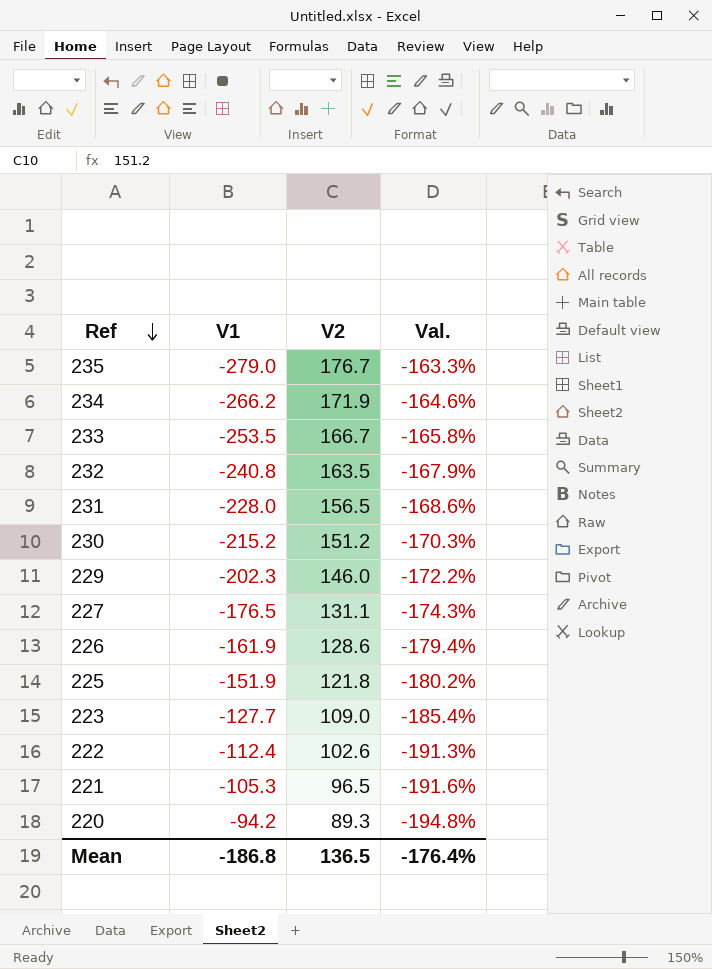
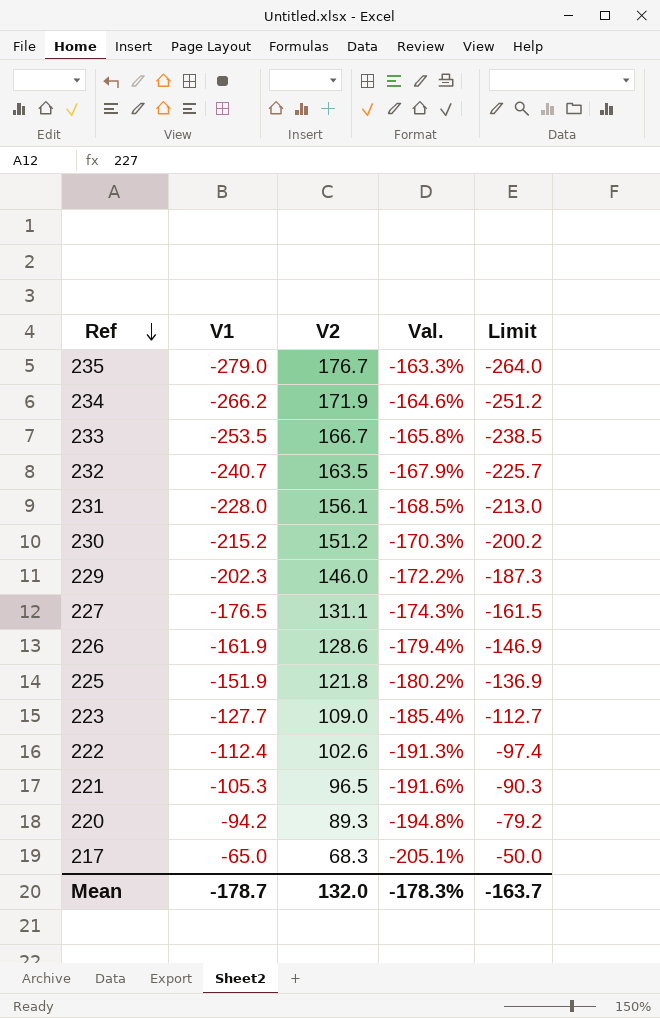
column Limit | formula: none -> [V1] + 15
232 | V1: -240.8 -> -240.7
231 | V2: 156.5 -> 156.1
231 | Val.: -168.6% -> -168.5%
row 217: none -> -65.0 | 68.3 | -205.1% | -50.0
Mean | V1: -186.8 -> -178.7
Mean | V2: 136.5 -> 132.0
Mean | Val.: -176.4% -> -178.3%

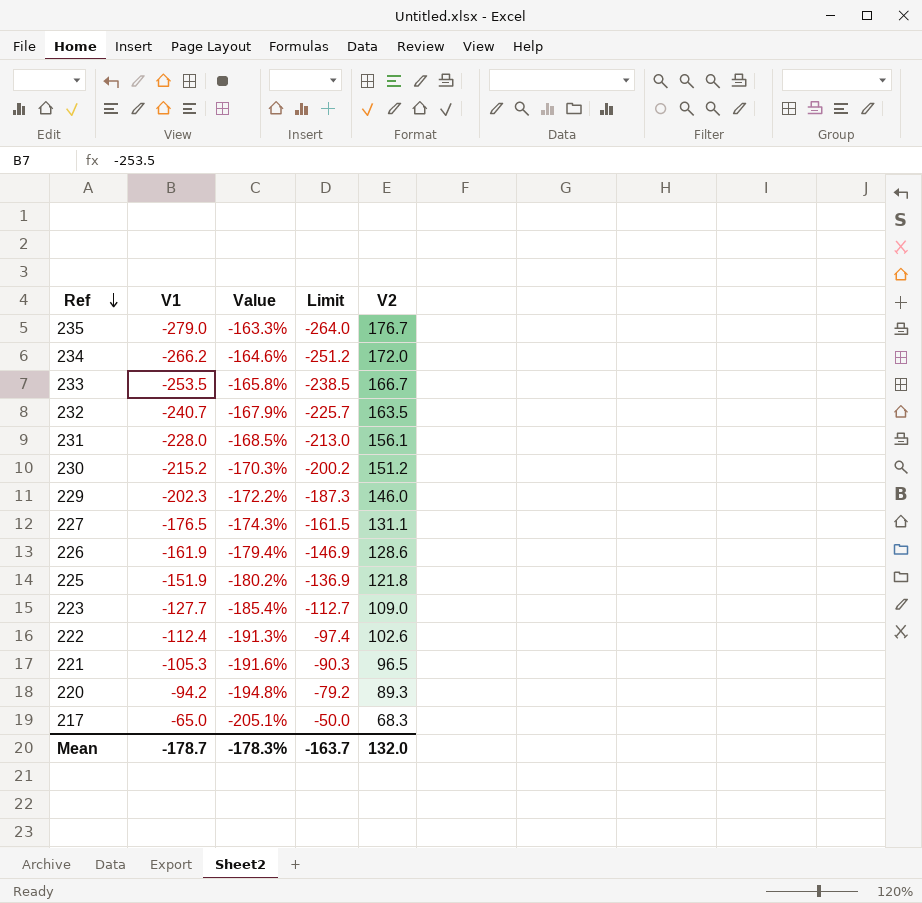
column name: Val. -> Value
column V2 | position: 3 -> 5
234 | V2: 171.9 -> 172.0

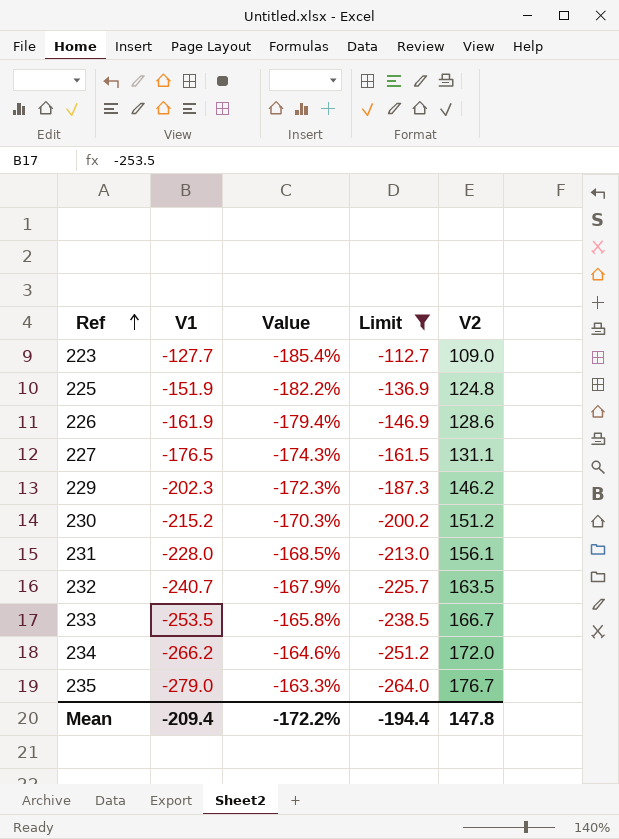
filter: none -> Limit <= -112.7
row order: Ref descending -> Ref ascending
225 | Value: -180.2% -> -182.2%
225 | V2: 121.8 -> 124.8
229 | Value: -172.2% -> -172.3%
229 | V2: 146.0 -> 146.2
Mean | V1: -178.7 -> -209.4
Mean | Value: -178.3% -> -172.2%
Mean | Limit: -163.7 -> -194.4
Mean | V2: 132.0 -> 147.8

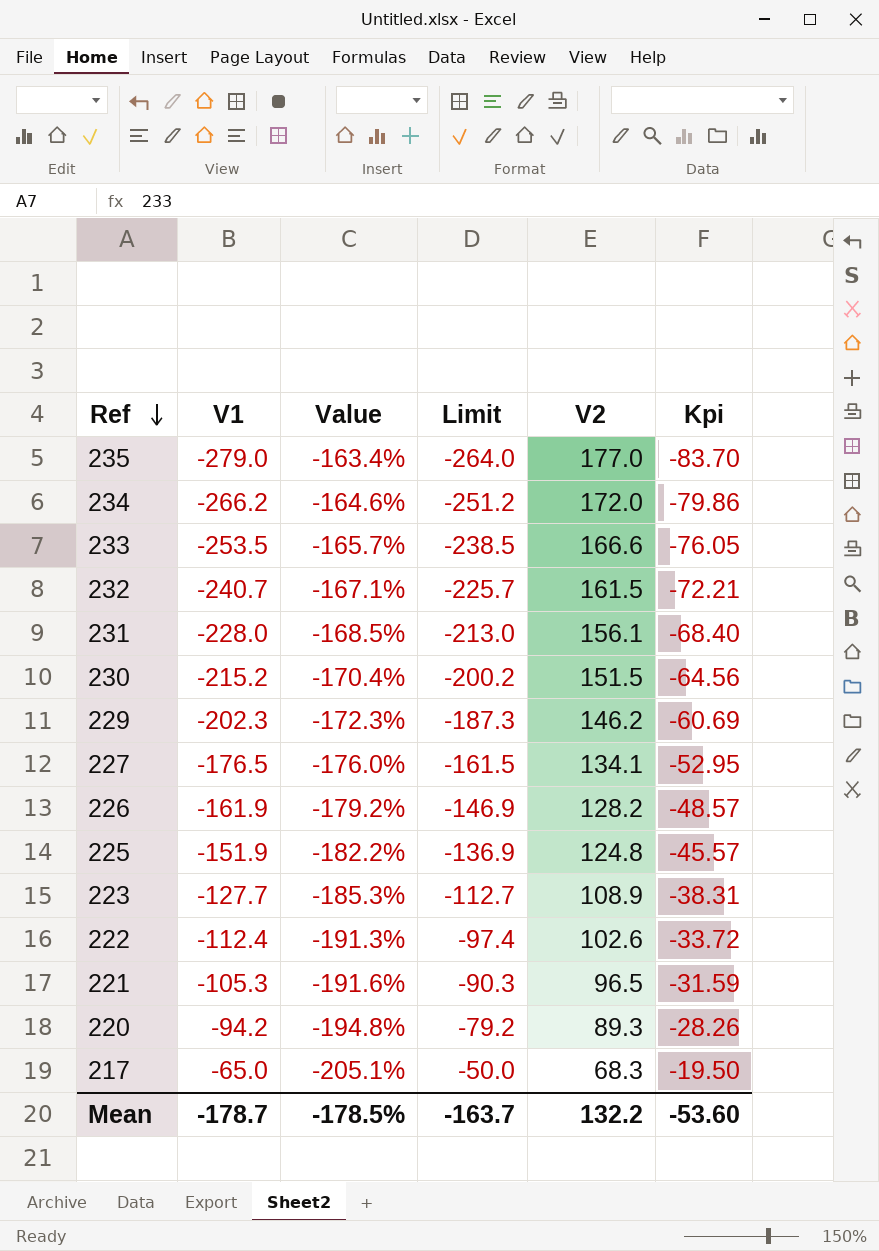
filter: Limit <= -112.7 -> none
row order: Ref ascending -> Ref descending
column Kpi | formula: none -> [V1] * 0.3
235 | Value: -163.3% -> -163.4%
235 | V2: 176.7 -> 177.0
233 | Value: -165.8% -> -165.7%
233 | V2: 166.7 -> 166.6
232 | Value: -167.9% -> -167.1%
232 | V2: 163.5 -> 161.5
230 | Value: -170.3% -> -170.4%
230 | V2: 151.2 -> 151.5
227 | Value: -174.3% -> -176.0%
227 | V2: 131.1 -> 134.1
226 | Value: -179.4% -> -179.2%
226 | V2: 128.6 -> 128.2
223 | Value: -185.4% -> -185.3%
223 | V2: 109.0 -> 108.9
Mean | V1: -209.4 -> -178.7
Mean | Value: -172.2% -> -178.5%
Mean | Limit: -194.4 -> -163.7
Mean | V2: 147.8 -> 132.2

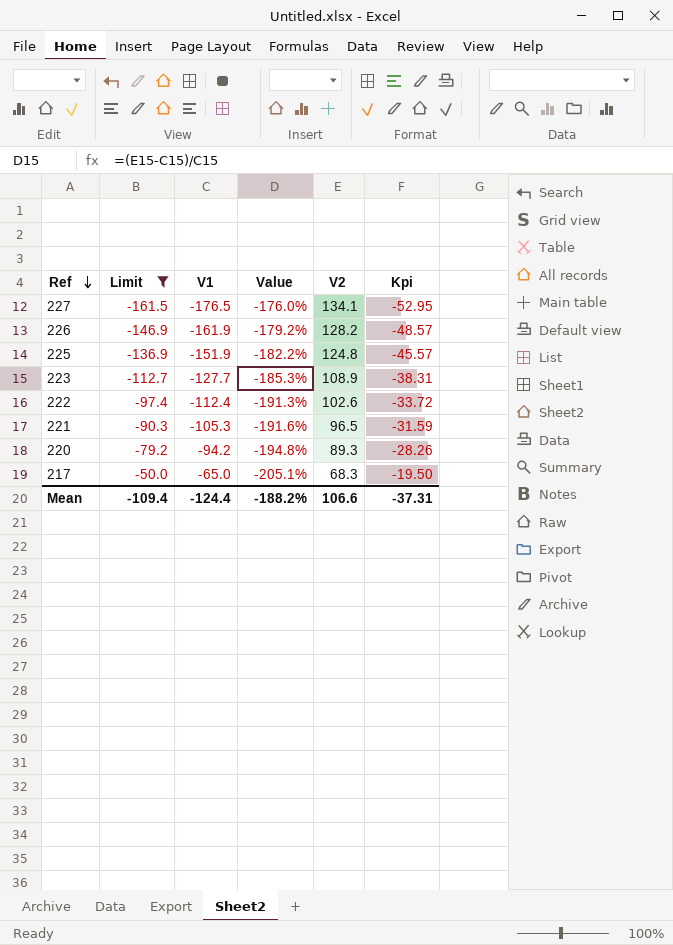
filter: none -> Limit >= -161.5
column Limit | position: 4 -> 2
Mean | Limit: -163.7 -> -109.4
Mean | V1: -178.7 -> -124.4
Mean | Value: -178.5% -> -188.2%
Mean | V2: 132.2 -> 106.6
Mean | Kpi: -53.60 -> -37.31

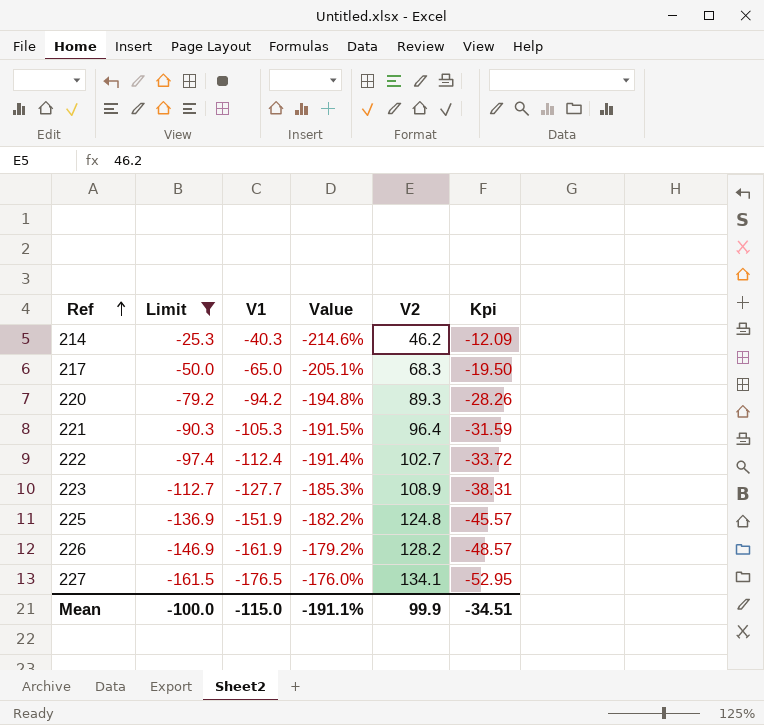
row order: Ref descending -> Ref ascending
row 214: none -> -25.3 | -40.3 | -214.6% | 46.2 | -12.09
221 | Value: -191.6% -> -191.5%
221 | V2: 96.5 -> 96.4
222 | Value: -191.3% -> -191.4%
222 | V2: 102.6 -> 102.7
Mean | Limit: -109.4 -> -100.0
Mean | V1: -124.4 -> -115.0
Mean | Value: -188.2% -> -191.1%
Mean | V2: 106.6 -> 99.9
Mean | Kpi: -37.31 -> -34.51

